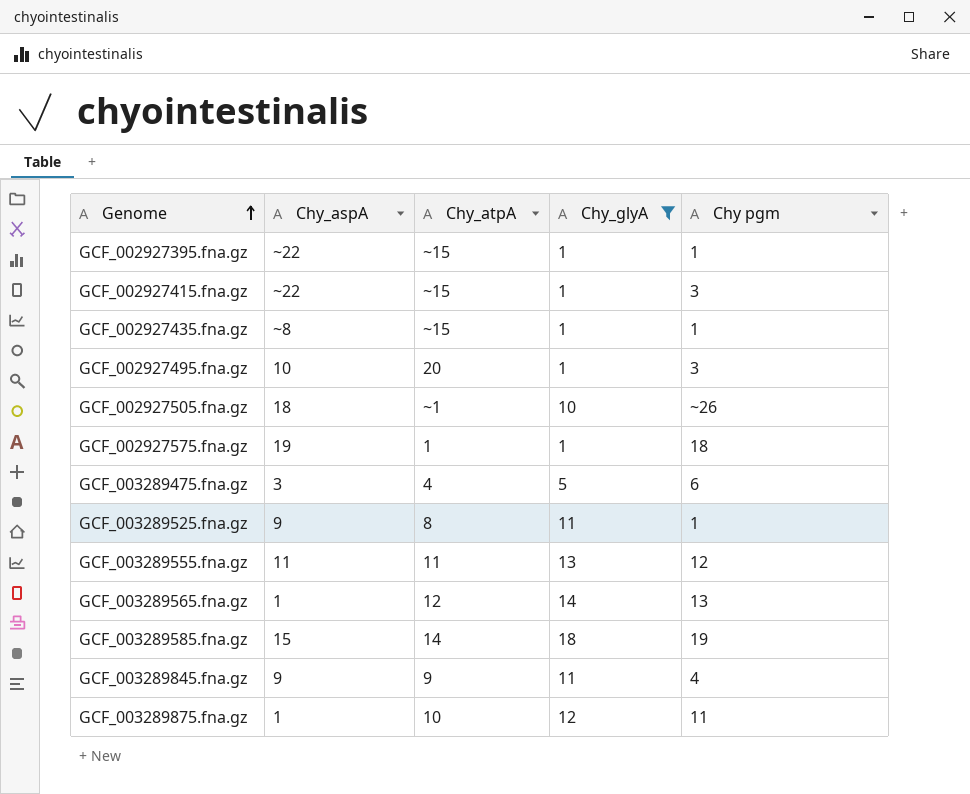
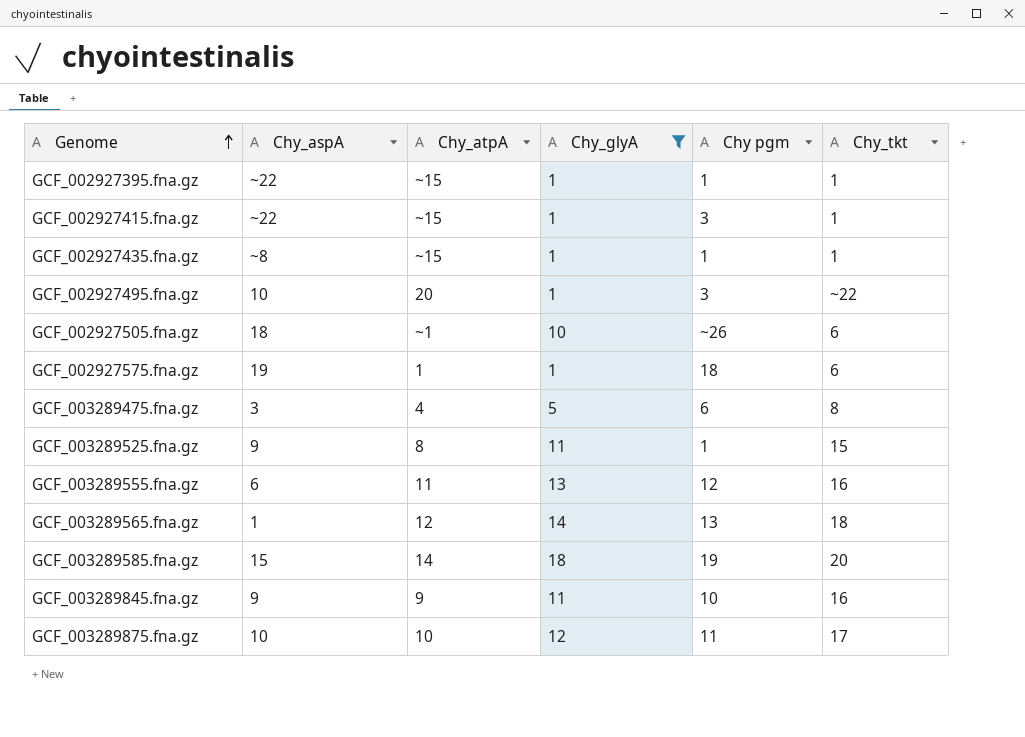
column Chy_tkt | position: none -> 6
GCF_003289555.fna.gz | Chy_aspA: 11 -> 6
GCF_003289845.fna.gz | Chy pgm: 4 -> 10
GCF_003289875.fna.gz | Chy_aspA: 1 -> 10

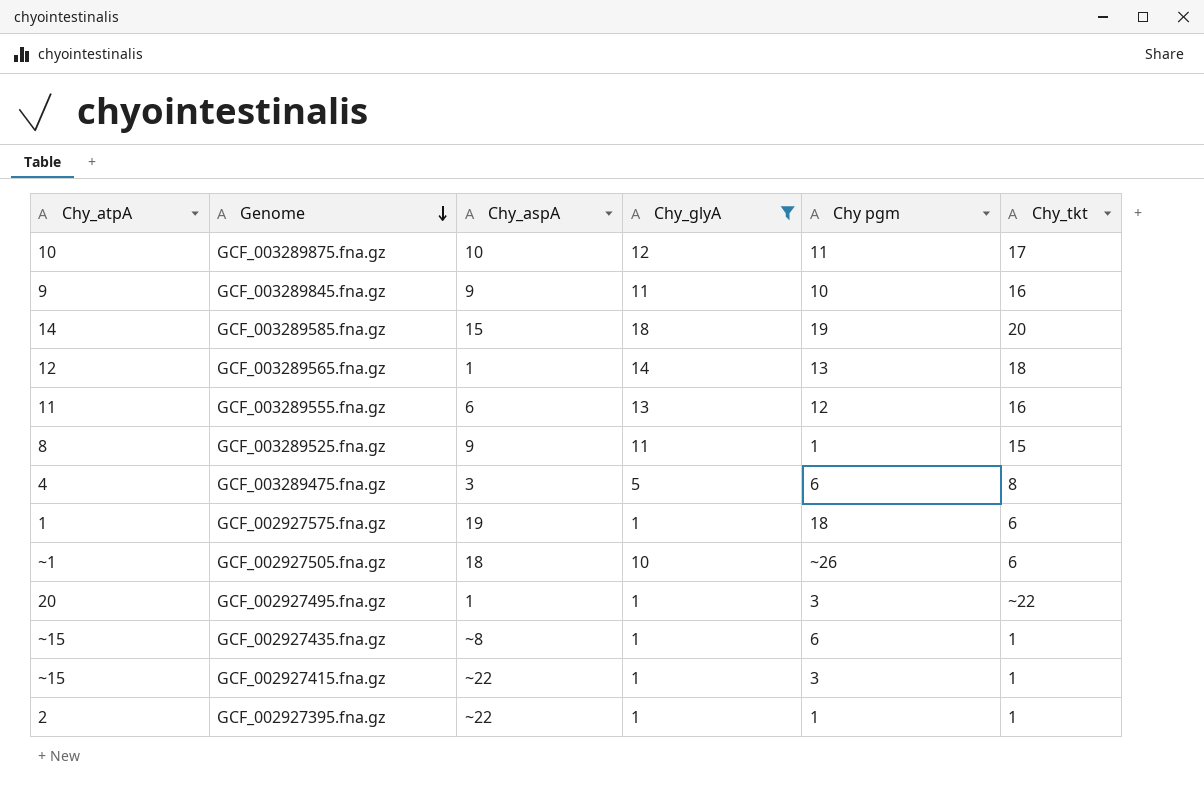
row order: Genome ascending -> Genome descending
column Chy_atpA | position: 3 -> 1
GCF_002927495.fna.gz | Chy_aspA: 10 -> 1
GCF_002927435.fna.gz | Chy pgm: 1 -> 6
GCF_002927395.fna.gz | Chy_atpA: ~15 -> 2

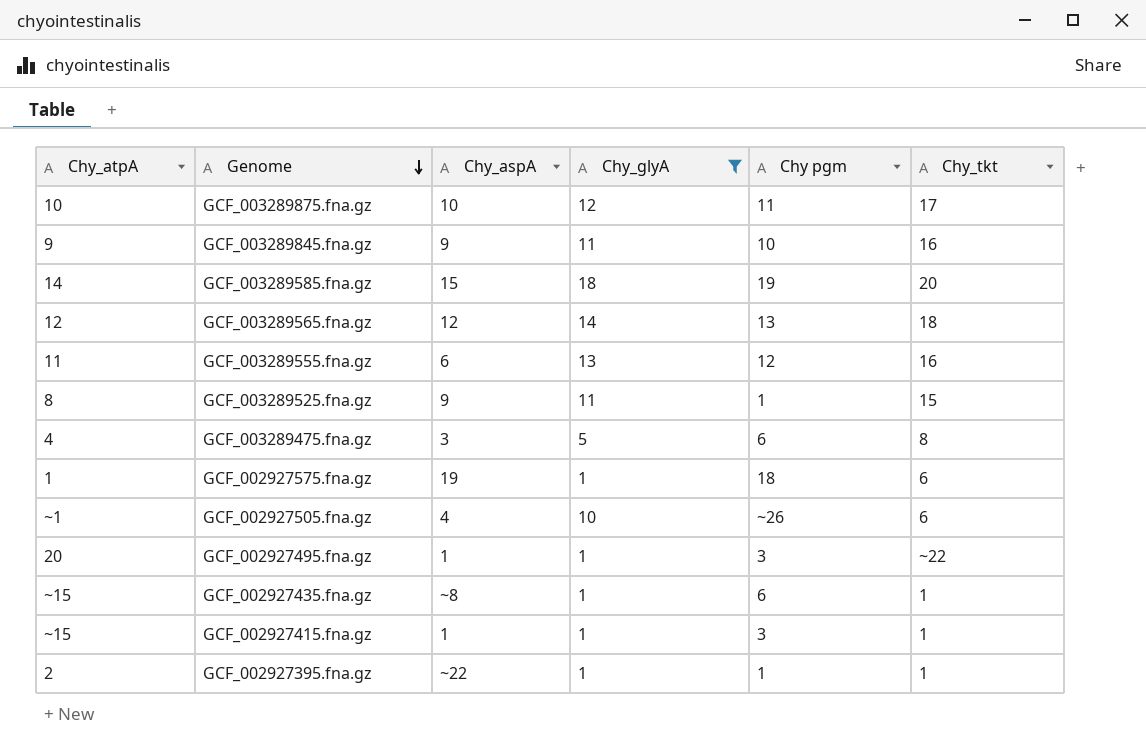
GCF_003289565.fna.gz | Chy_aspA: 1 -> 12
GCF_002927505.fna.gz | Chy_aspA: 18 -> 4
GCF_002927415.fna.gz | Chy_aspA: ~22 -> 1

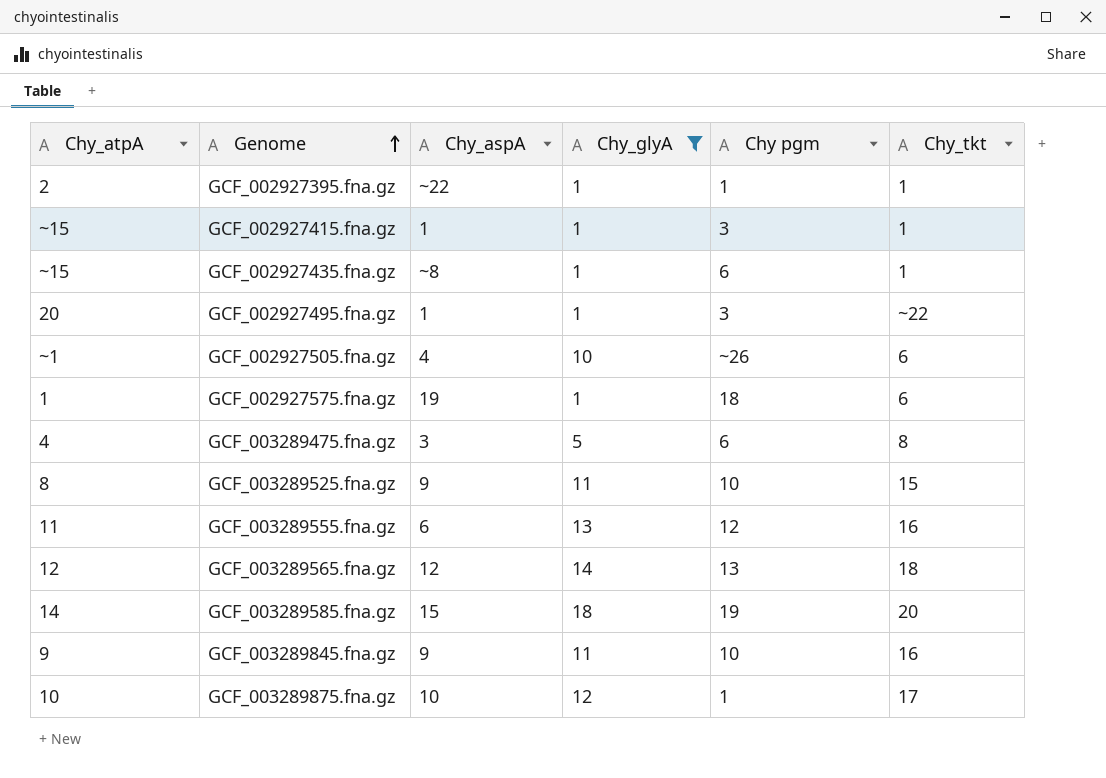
row order: Genome descending -> Genome ascending
GCF_003289525.fna.gz | Chy pgm: 1 -> 10
GCF_003289875.fna.gz | Chy pgm: 11 -> 1

